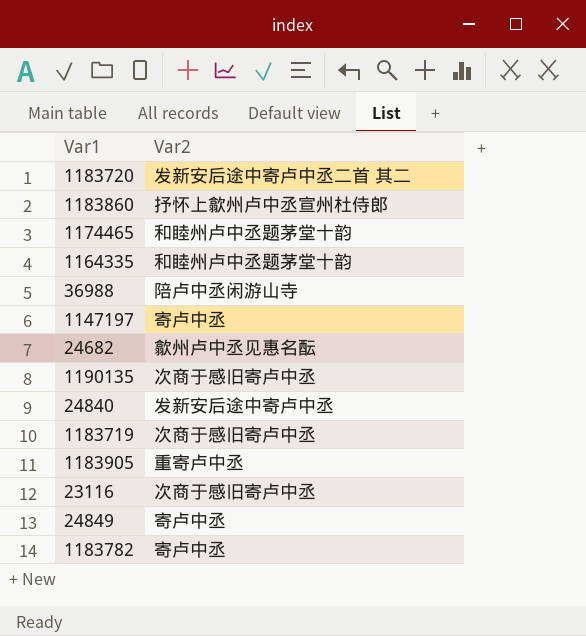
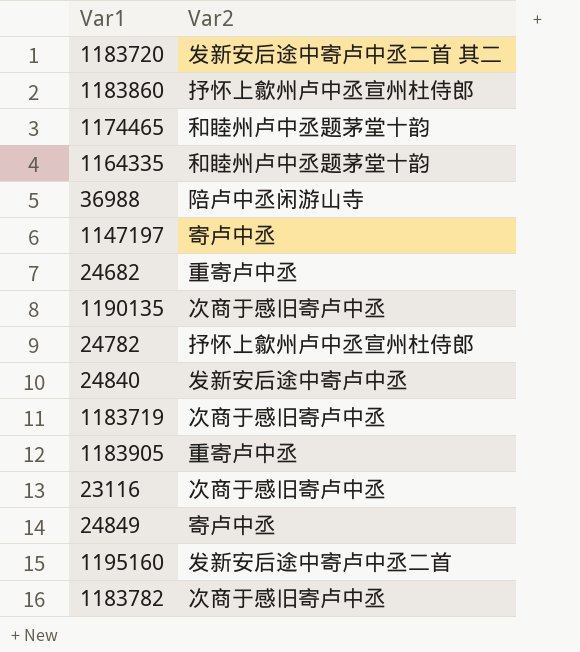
24682 | Var2: 歙州卢中丞见惠名酝 -> 重寄卢中丞
row 24782: none -> 抒怀上歙州卢中丞宣州杜侍郎
row 1195160: none -> 发新安后途中寄卢中丞二首
1183782 | Var2: 寄卢中丞 -> 次商于感旧寄卢中丞

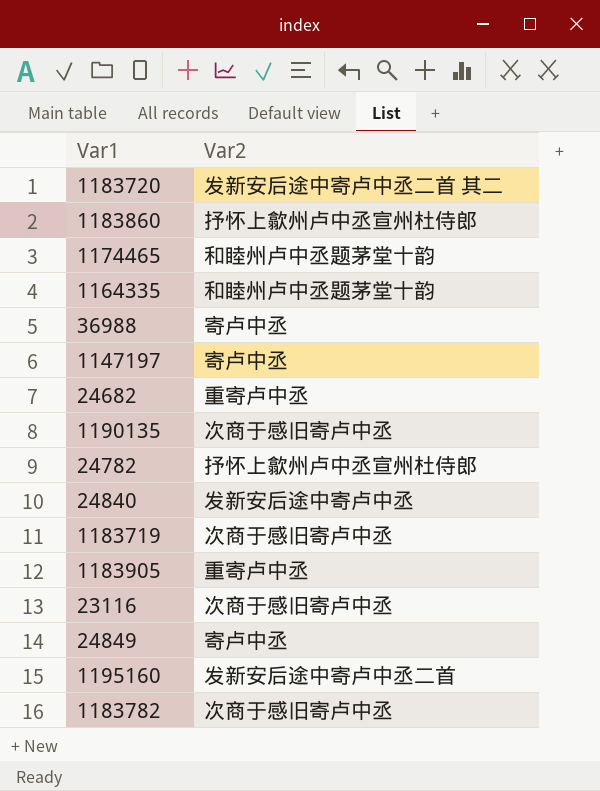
36988 | Var2: 陪卢中丞闲游山寺 -> 寄卢中丞

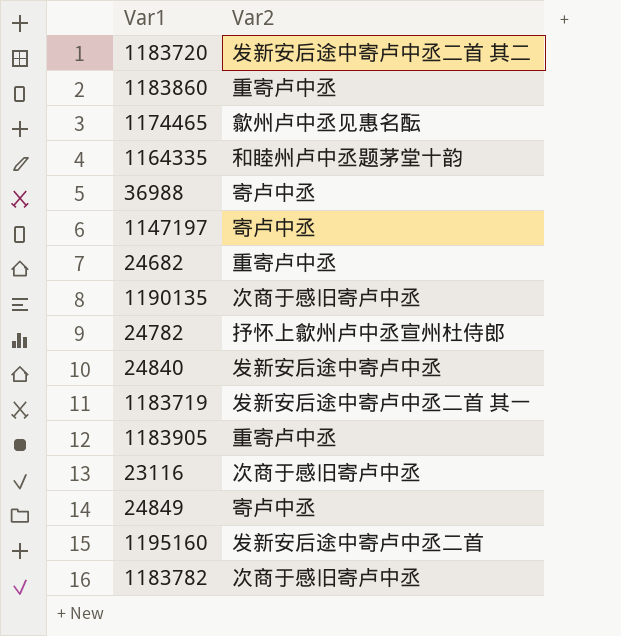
1183860 | Var2: 抒怀上歙州卢中丞宣州杜侍郎 -> 重寄卢中丞
1174465 | Var2: 和睦州卢中丞题茅堂十韵 -> 歙州卢中丞见惠名酝
1183719 | Var2: 次商于感旧寄卢中丞 -> 发新安后途中寄卢中丞二首 其一

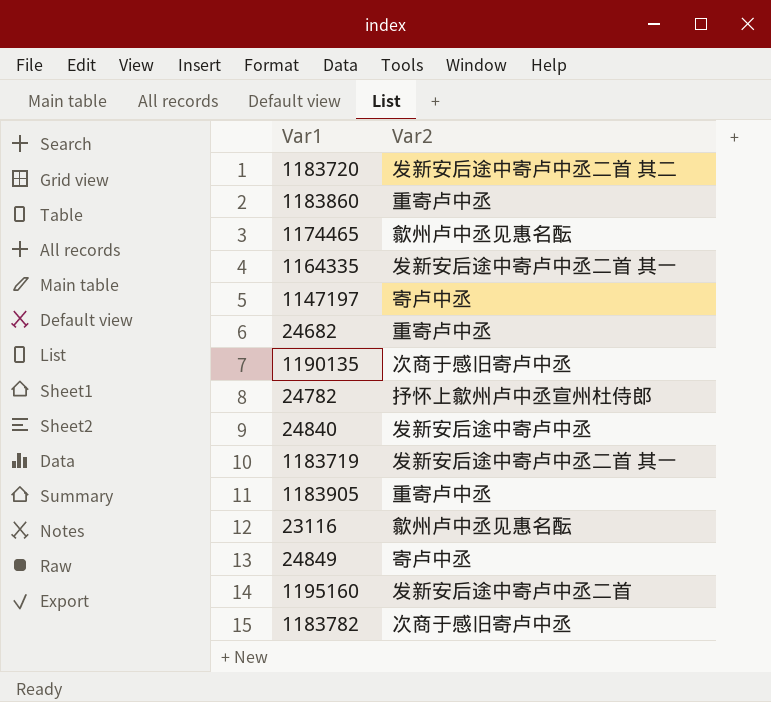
row 36988: 寄卢中丞 -> none
1164335 | Var2: 和睦州卢中丞题茅堂十韵 -> 发新安后途中寄卢中丞二首 其一
23116 | Var2: 次商于感旧寄卢中丞 -> 歙州卢中丞见惠名酝

